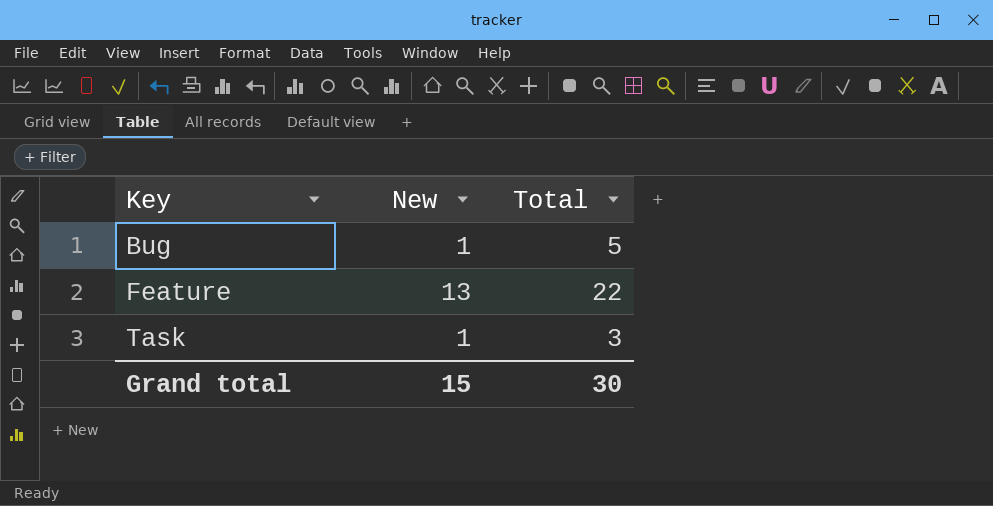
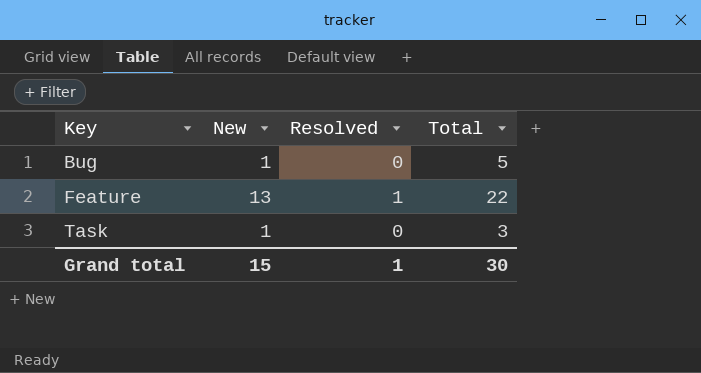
column Resolved | position: none -> 3

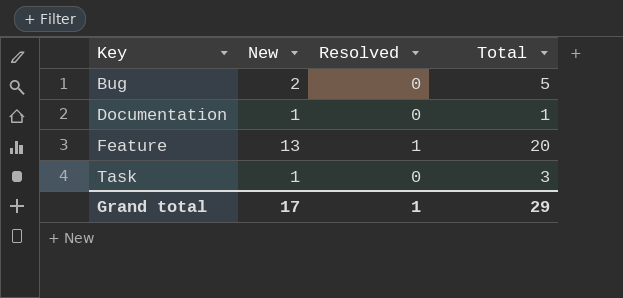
Bug | New: 1 -> 2
row Documentation: none -> 1 | 0 | 1
Feature | Total: 22 -> 20
Grand total | New: 15 -> 17
Grand total | Total: 30 -> 29

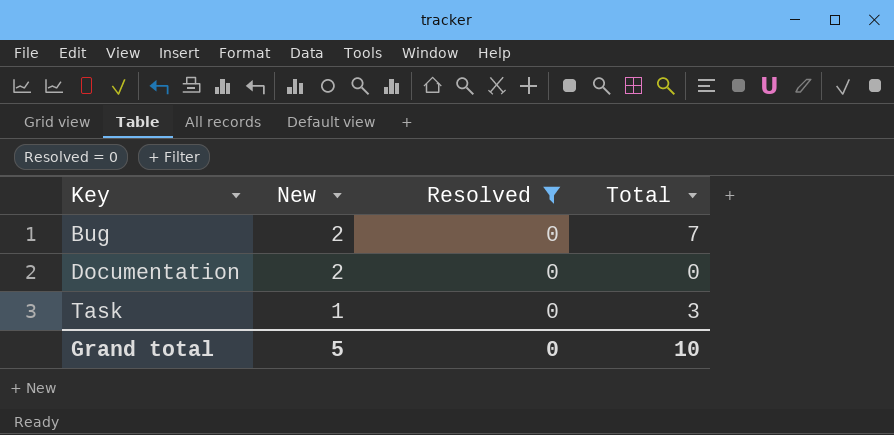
filter: none -> Resolved = 0
Bug | Total: 5 -> 7
Documentation | New: 1 -> 2
Documentation | Total: 1 -> 0
Grand total | New: 17 -> 5
Grand total | Resolved: 1 -> 0
Grand total | Total: 29 -> 10

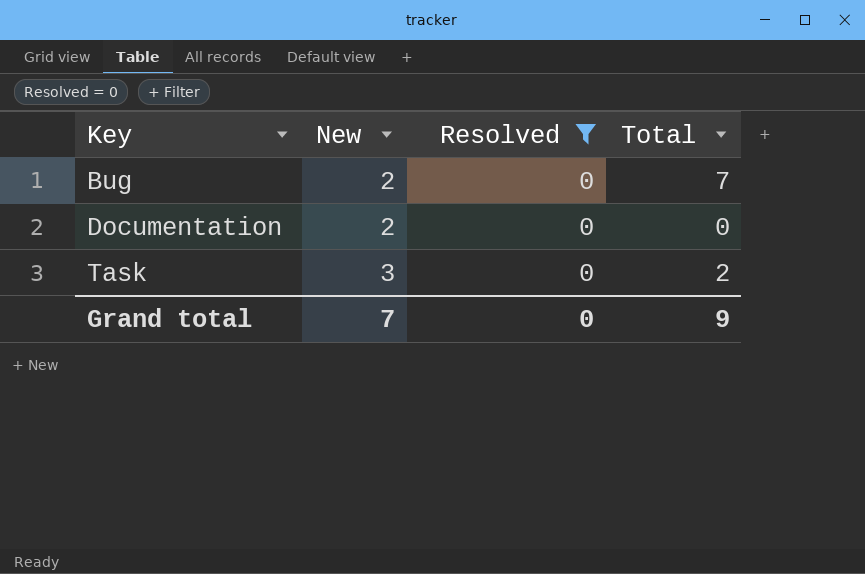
Task | New: 1 -> 3
Task | Total: 3 -> 2
Grand total | New: 5 -> 7
Grand total | Total: 10 -> 9

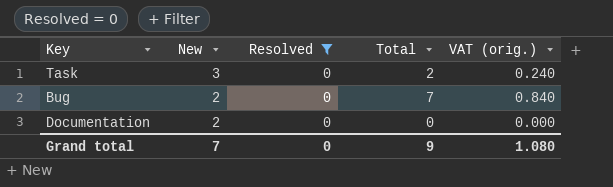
row order: Key ascending -> New descending
column VAT (orig.) | formula: none -> [Total] * 0.12

